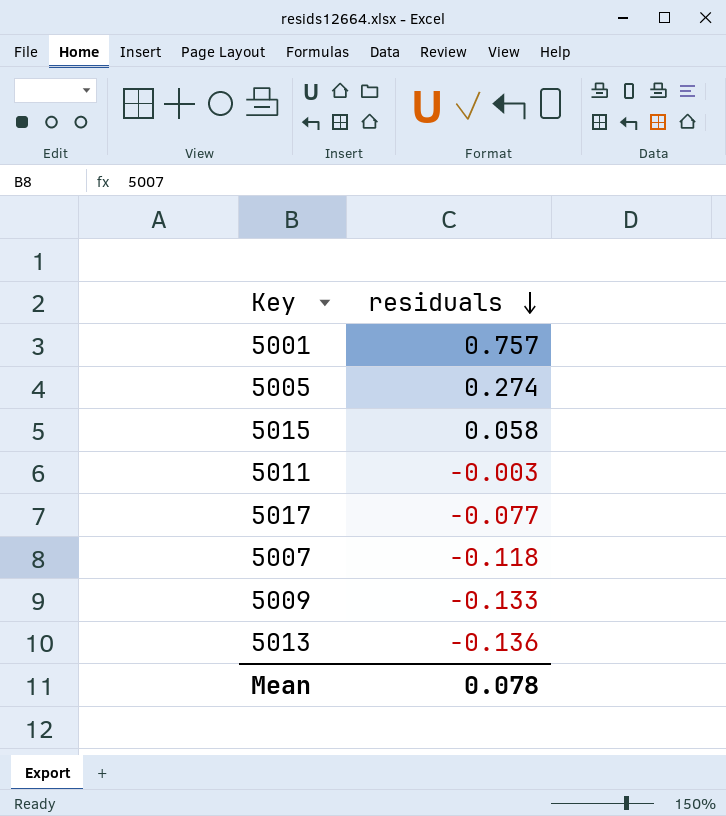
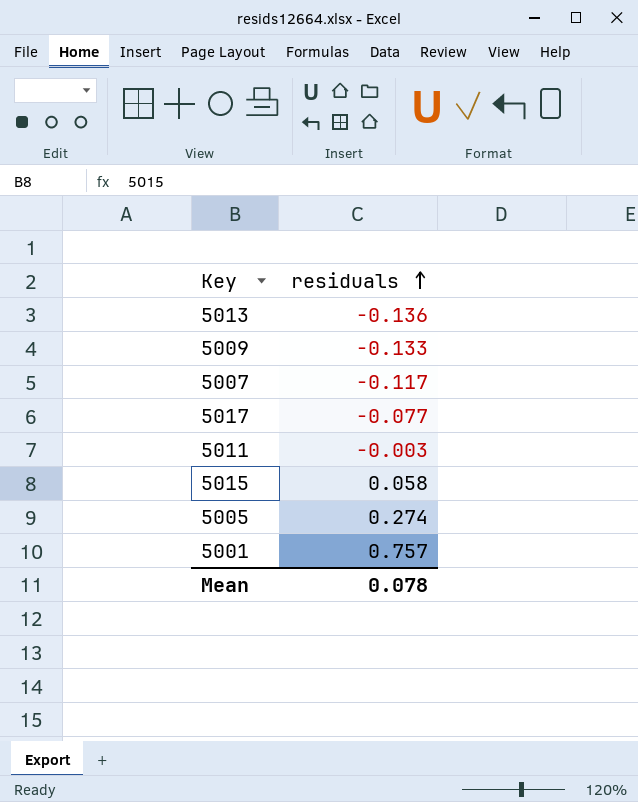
row order: residuals descending -> residuals ascending
5007 | residuals: -0.118 -> -0.117

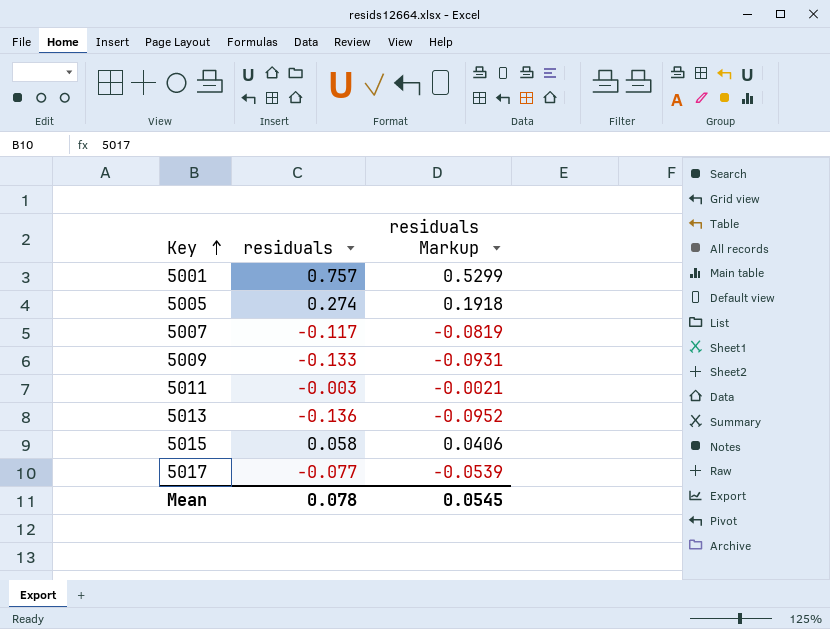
row order: residuals ascending -> Key ascending
column residuals Markup | formula: none -> [residuals] * 0.7

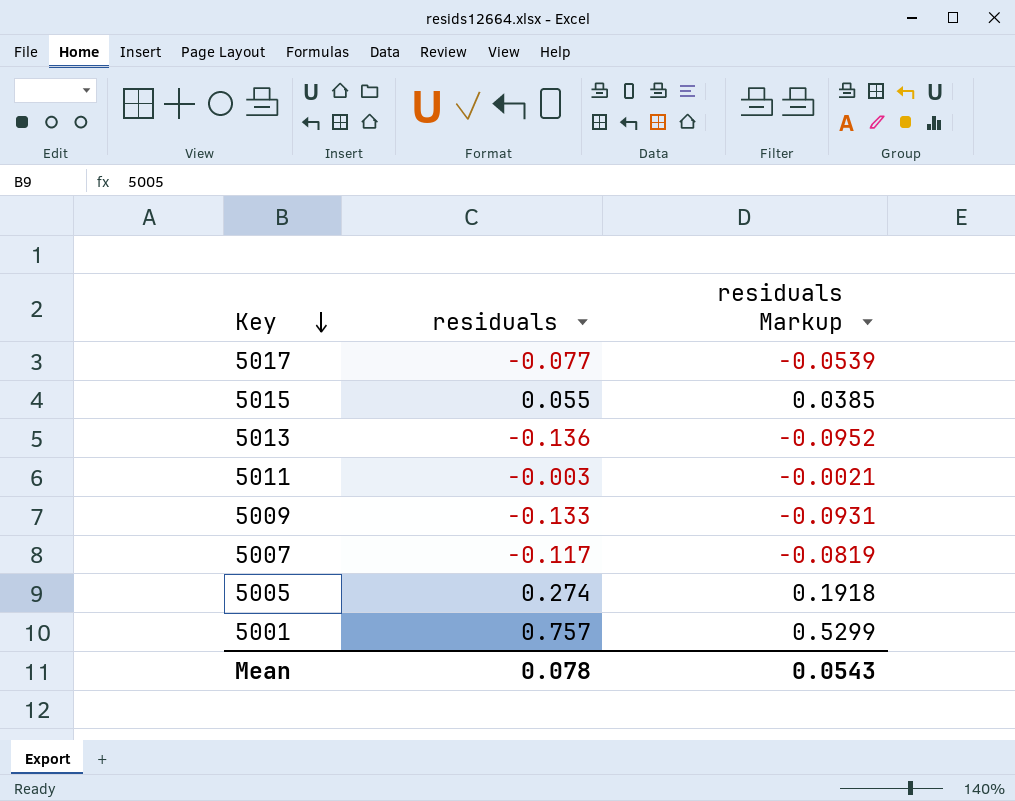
row order: Key ascending -> Key descending
5015 | residuals: 0.058 -> 0.055
5015 | residuals Markup: 0.0406 -> 0.0385
Mean | residuals Markup: 0.0545 -> 0.0543

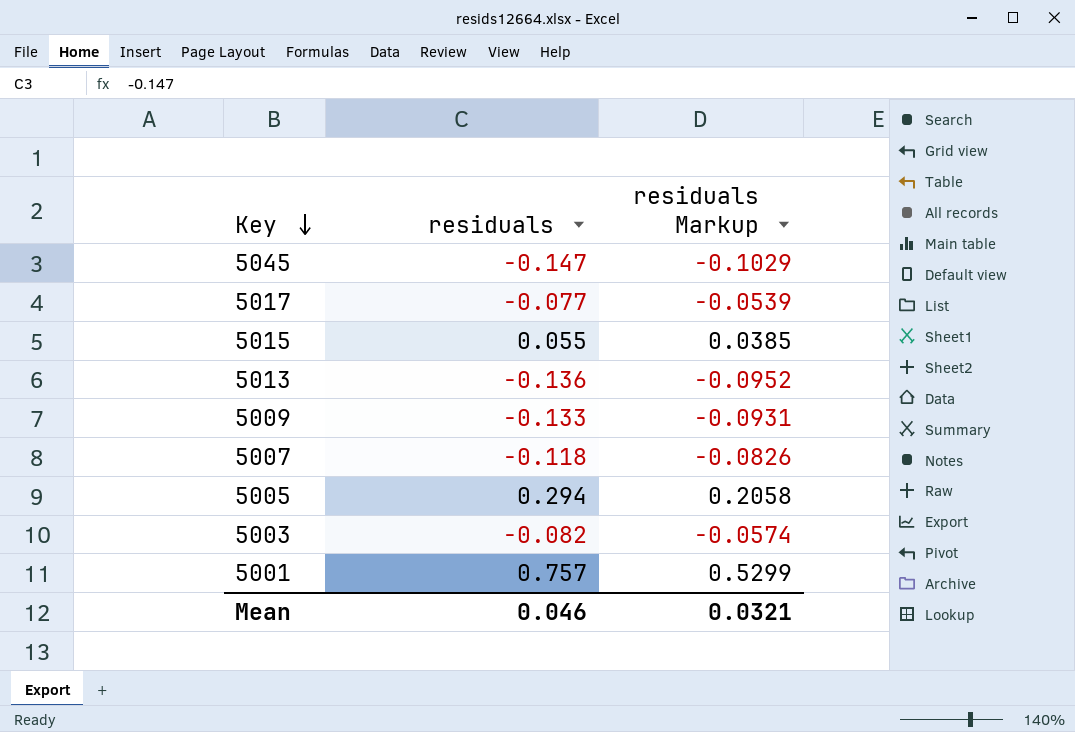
row 5011: -0.003 | -0.0021 -> none
row 5045: none -> -0.147 | -0.1029
5007 | residuals: -0.117 -> -0.118
5007 | residuals Markup: -0.0819 -> -0.0826
5005 | residuals: 0.274 -> 0.294
5005 | residuals Markup: 0.1918 -> 0.2058
row 5003: none -> -0.082 | -0.0574
Mean | residuals: 0.078 -> 0.046
Mean | residuals Markup: 0.0543 -> 0.0321

